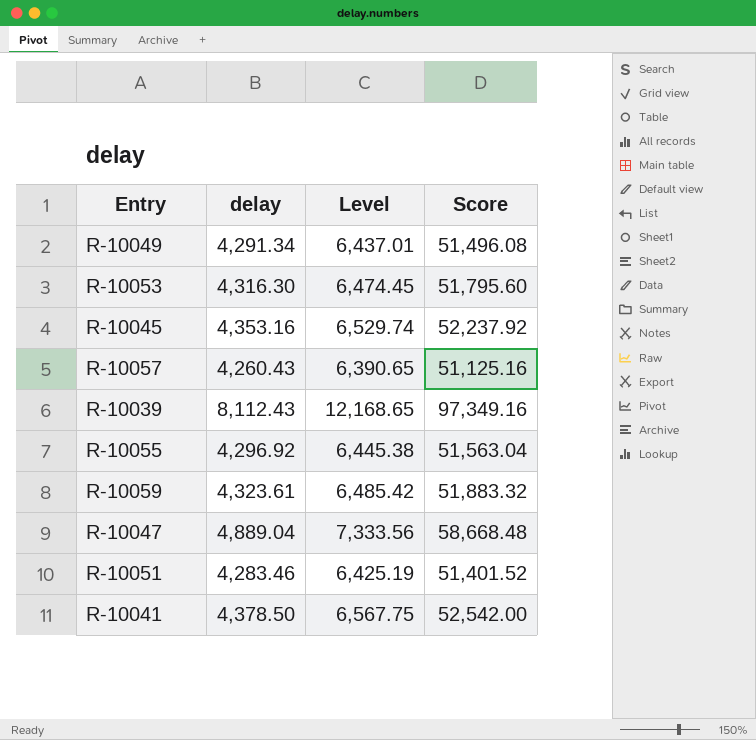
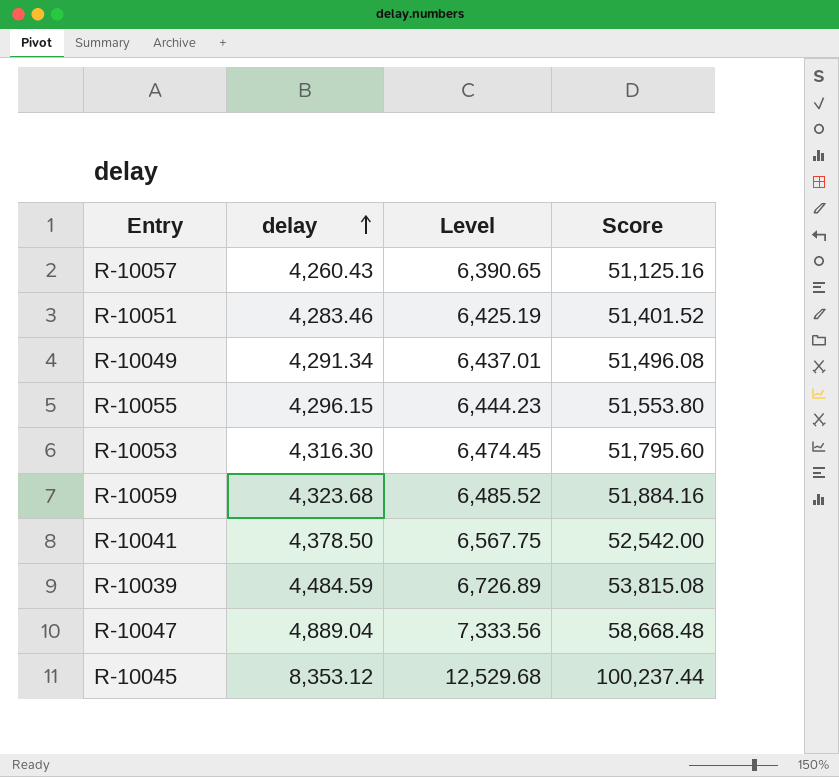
row order: none -> delay ascending
R-10055 | delay: 4,296.92 -> 4,296.15
R-10055 | Level: 6,445.38 -> 6,444.23
R-10055 | Score: 51,563.04 -> 51,553.80
R-10059 | delay: 4,323.61 -> 4,323.68
R-10059 | Level: 6,485.42 -> 6,485.52
R-10059 | Score: 51,883.32 -> 51,884.16
R-10039 | delay: 8,112.43 -> 4,484.59
R-10039 | Level: 12,168.65 -> 6,726.89
R-10039 | Score: 97,349.16 -> 53,815.08
R-10045 | delay: 4,353.16 -> 8,353.12
R-10045 | Level: 6,529.74 -> 12,529.68
R-10045 | Score: 52,237.92 -> 100,237.44

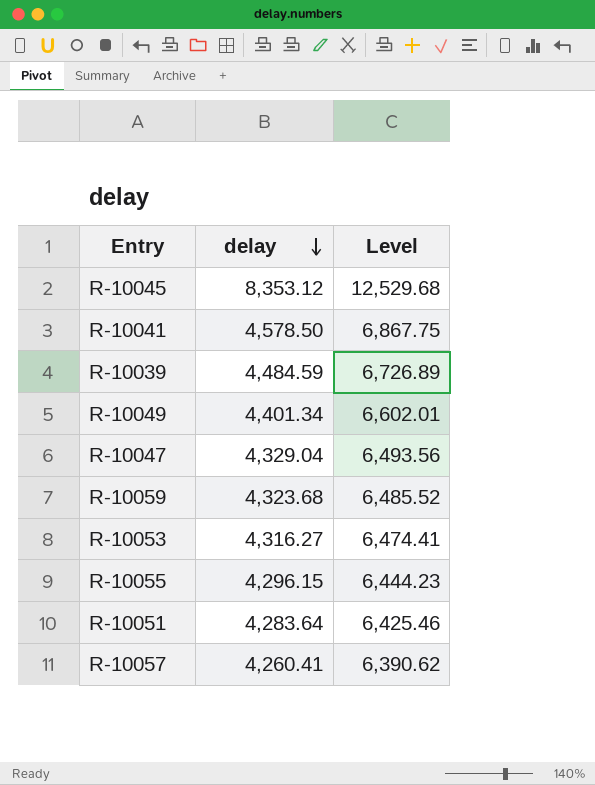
row order: delay ascending -> delay descending
column Score | formula: [delay] * 12 -> none
R-10041 | delay: 4,378.50 -> 4,578.50
R-10041 | Level: 6,567.75 -> 6,867.75
R-10049 | delay: 4,291.34 -> 4,401.34
R-10049 | Level: 6,437.01 -> 6,602.01
R-10047 | delay: 4,889.04 -> 4,329.04
R-10047 | Level: 7,333.56 -> 6,493.56
R-10053 | delay: 4,316.30 -> 4,316.27
R-10053 | Level: 6,474.45 -> 6,474.41
R-10051 | delay: 4,283.46 -> 4,283.64
R-10051 | Level: 6,425.19 -> 6,425.46
R-10057 | delay: 4,260.43 -> 4,260.41
R-10057 | Level: 6,390.65 -> 6,390.62

